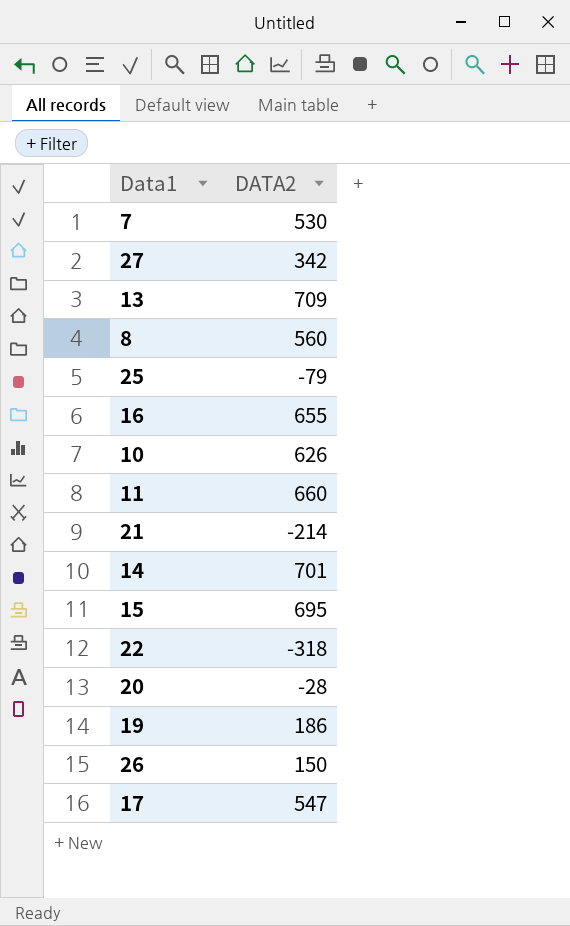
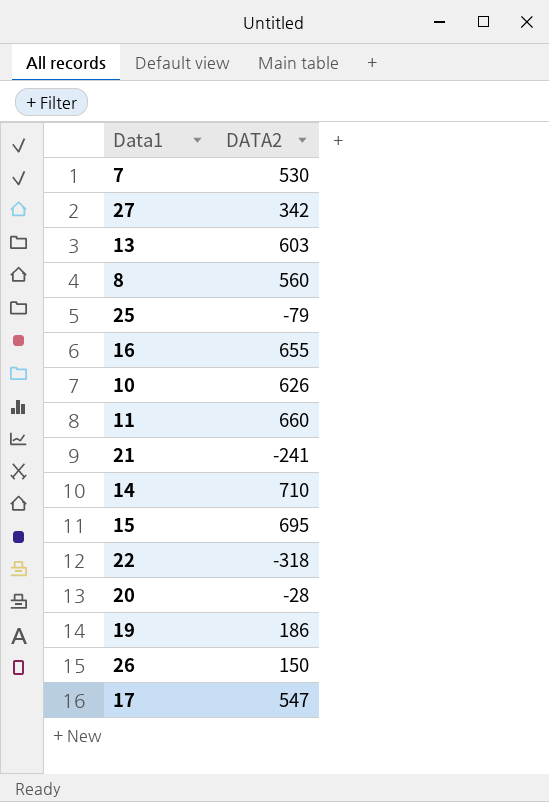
13 | DATA2: 709 -> 603
21 | DATA2: -214 -> -241
14 | DATA2: 701 -> 710

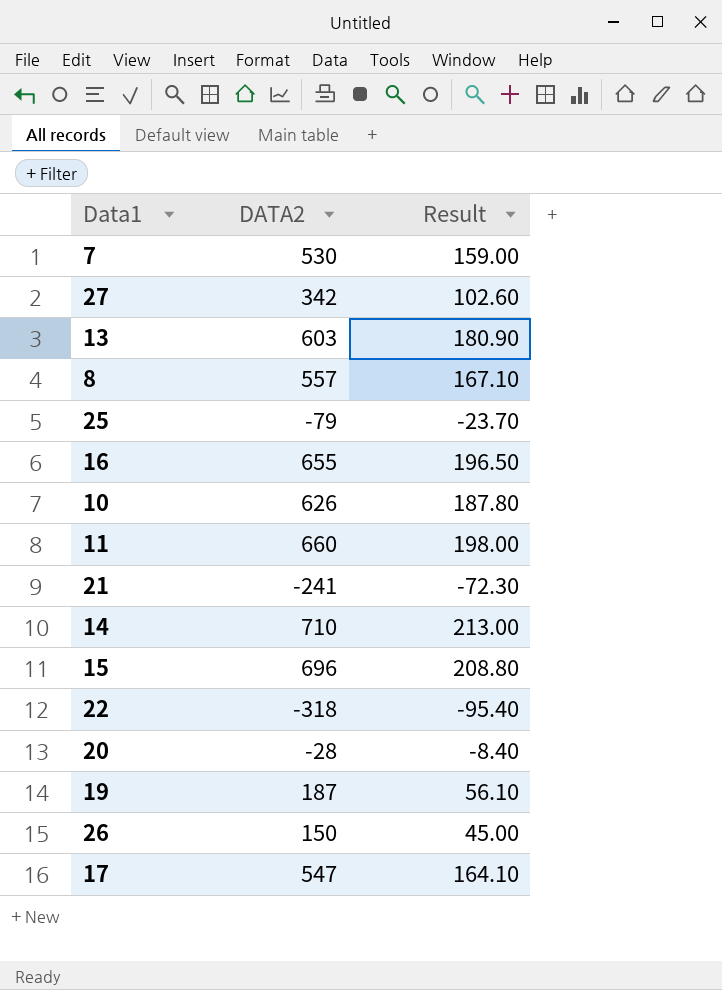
column Result | formula: none -> [DATA2] * 0.3
8 | DATA2: 560 -> 557
15 | DATA2: 695 -> 696
19 | DATA2: 186 -> 187

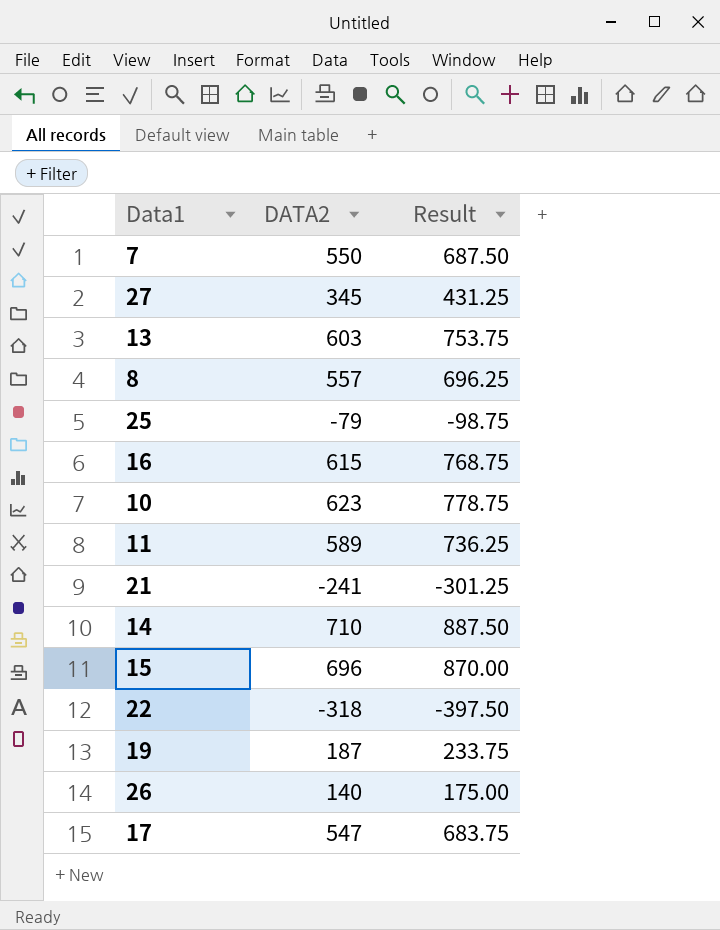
column Result | formula: [DATA2] * 0.3 -> [DATA2] * 1.25
row 20: -28 | -8.40 -> none
7 | DATA2: 530 -> 550
27 | DATA2: 342 -> 345
16 | DATA2: 655 -> 615
10 | DATA2: 626 -> 623
11 | DATA2: 660 -> 589
26 | DATA2: 150 -> 140

